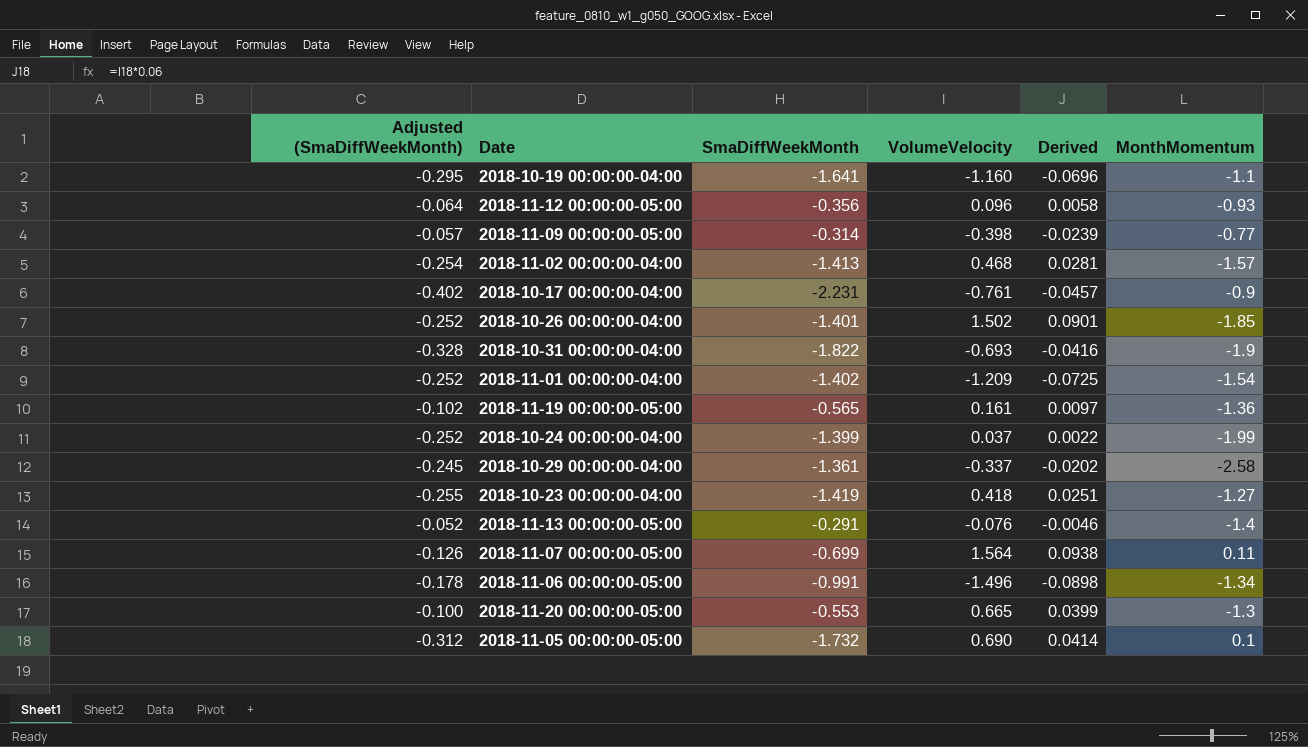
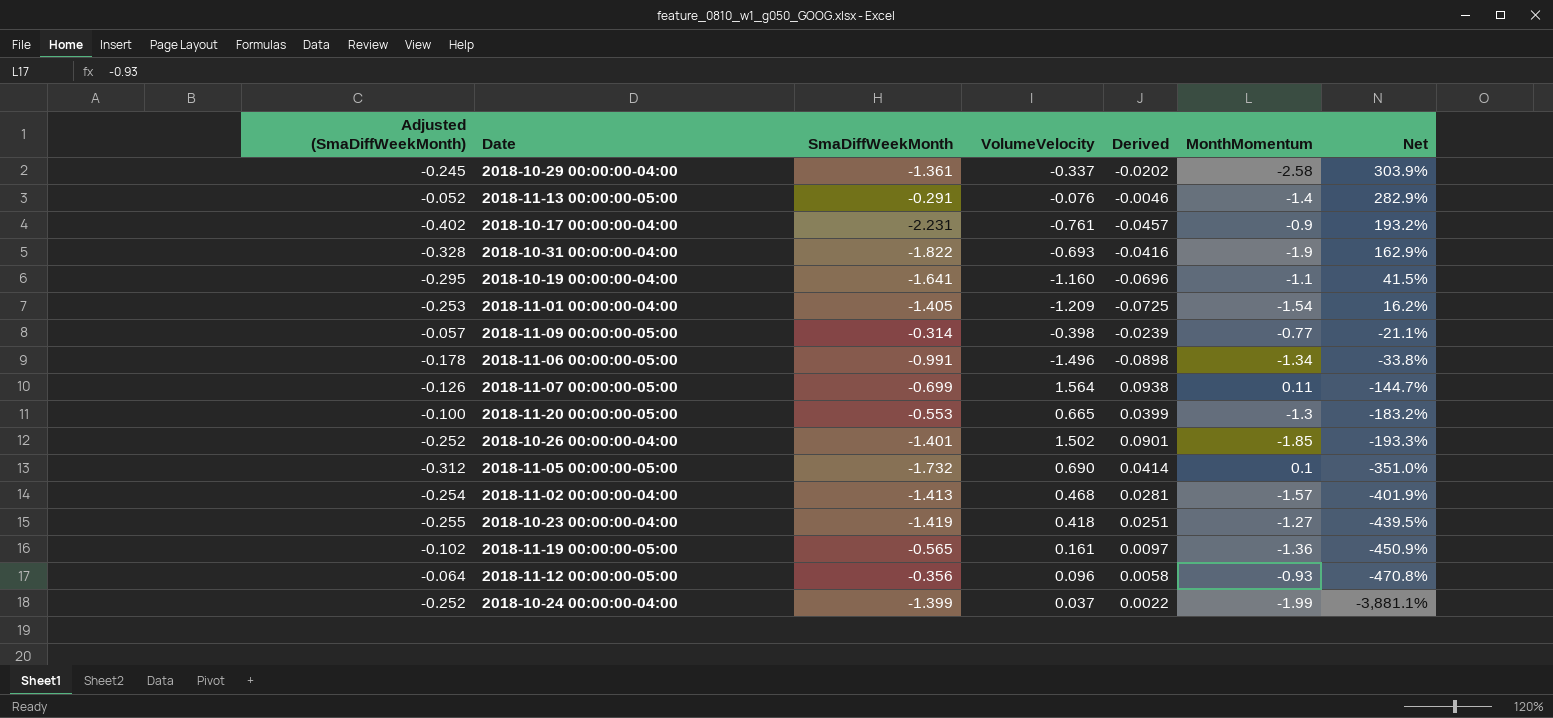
row order: none -> Net descending
column Net | formula: none -> ([SmaDiffWeekMonth] - [VolumeVelocity]) / [VolumeVelocity]
2018-11-01 00:00:00-04:00 | Adjusted (SmaDiffWeekMonth): -0.252 -> -0.253
2018-11-01 00:00:00-04:00 | SmaDiffWeekMonth: -1.402 -> -1.405

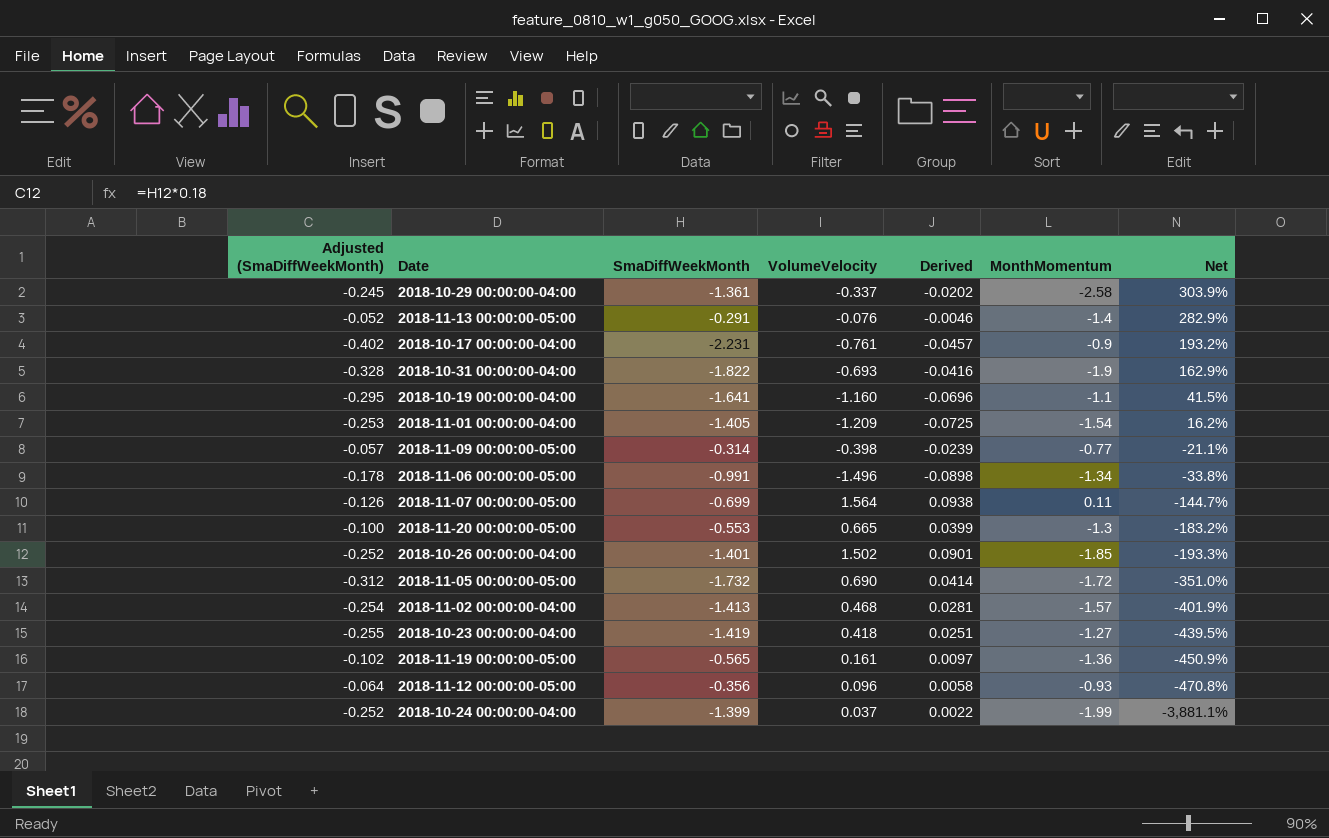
2018-11-05 00:00:00-05:00 | MonthMomentum: 0.1 -> -1.72

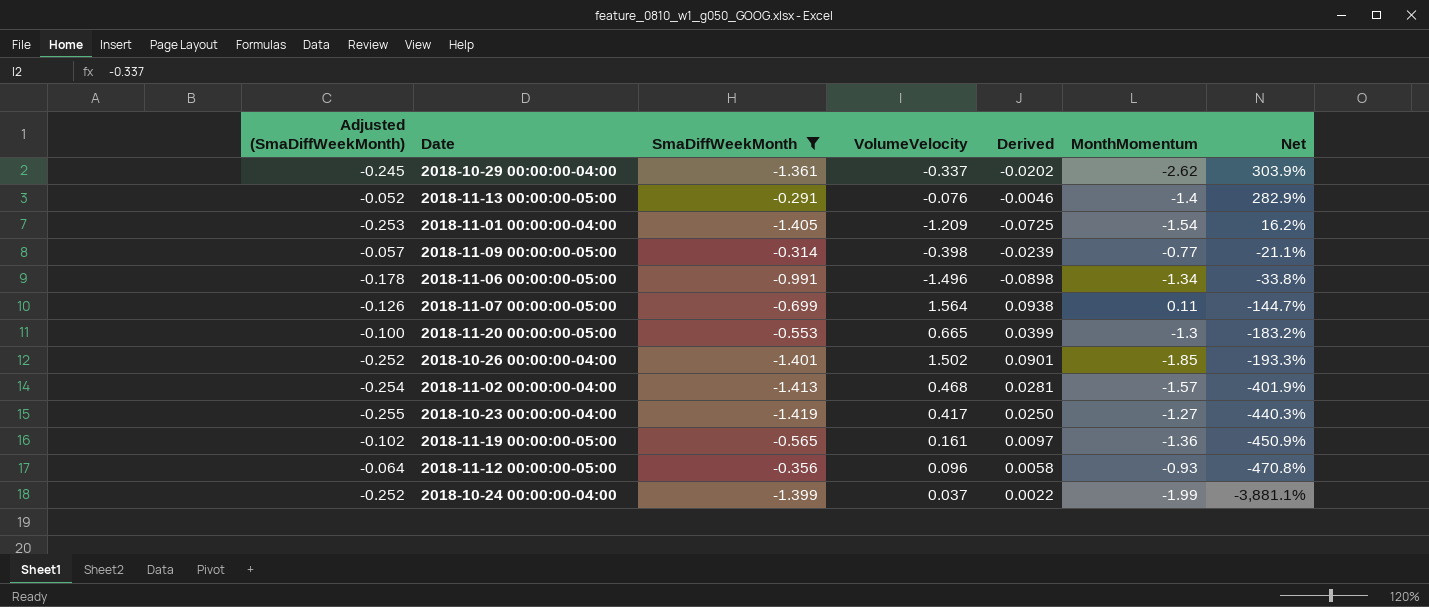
filter: none -> SmaDiffWeekMonth >= -1.419
2018-10-29 00:00:00-04:00 | MonthMomentum: -2.58 -> -2.62
2018-10-23 00:00:00-04:00 | VolumeVelocity: 0.418 -> 0.417
2018-10-23 00:00:00-04:00 | Derived: 0.0251 -> 0.0250
2018-10-23 00:00:00-04:00 | Net: -439.5% -> -440.3%

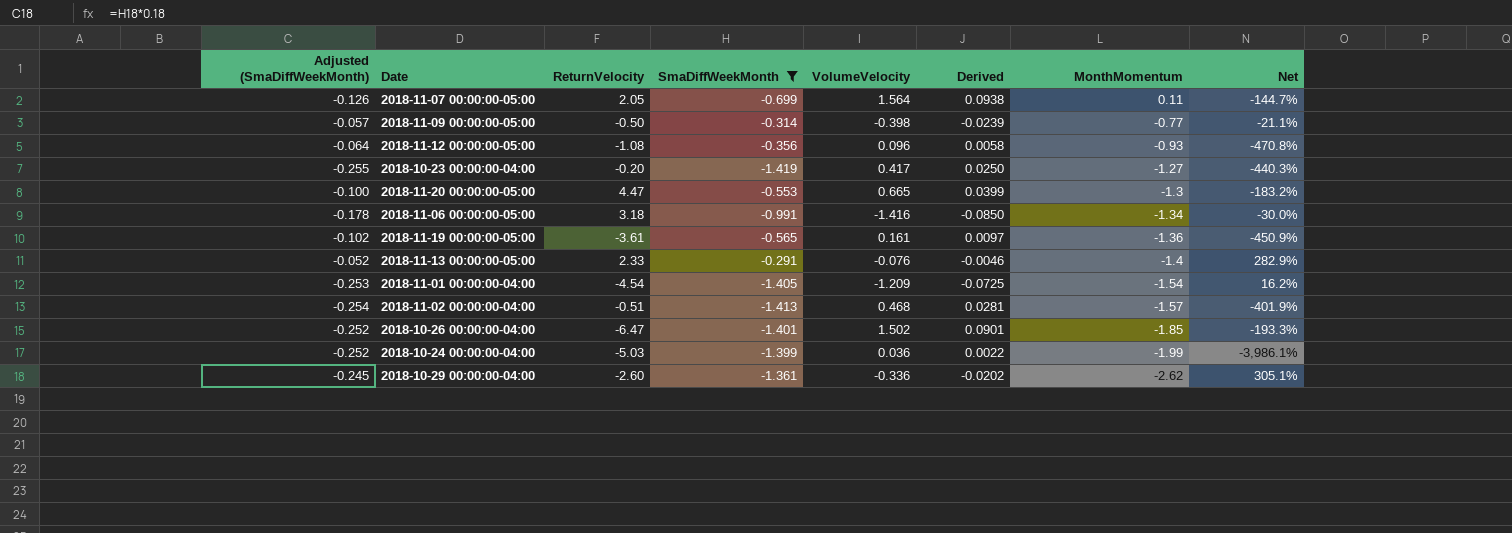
row order: Net descending -> MonthMomentum descending
column ReturnVelocity | position: none -> 3
2018-11-06 00:00:00-05:00 | VolumeVelocity: -1.496 -> -1.416
2018-11-06 00:00:00-05:00 | Derived: -0.0898 -> -0.0850
2018-11-06 00:00:00-05:00 | Net: -33.8% -> -30.0%
2018-10-24 00:00:00-04:00 | VolumeVelocity: 0.037 -> 0.036
2018-10-24 00:00:00-04:00 | Net: -3,881.1% -> -3,986.1%
2018-10-29 00:00:00-04:00 | VolumeVelocity: -0.337 -> -0.336
2018-10-29 00:00:00-04:00 | Net: 303.9% -> 305.1%

